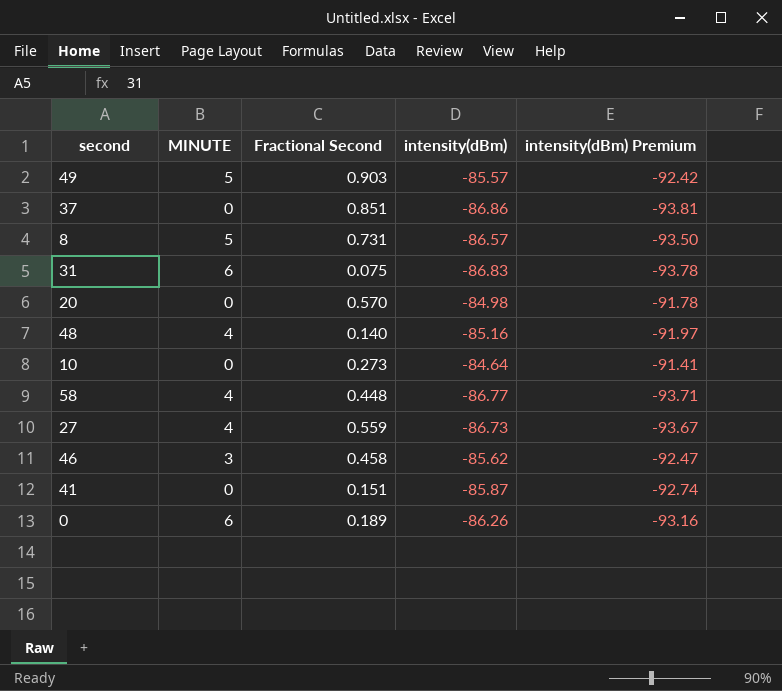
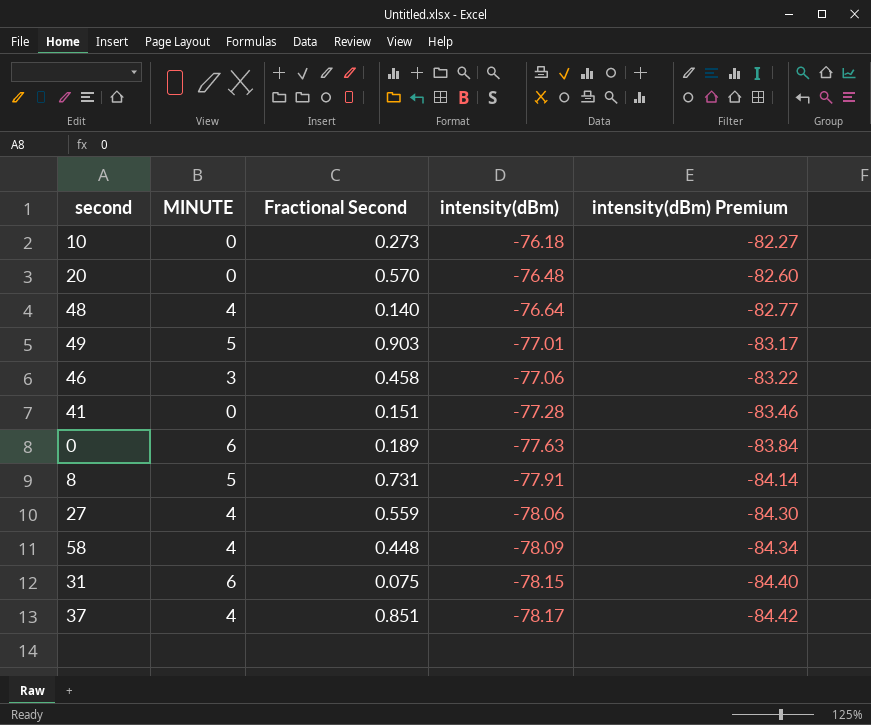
row order: none -> intensity(dBm) descending
10 | intensity(dBm): -84.64 -> -76.18
10 | intensity(dBm) Premium: -91.41 -> -82.27
20 | intensity(dBm): -84.98 -> -76.48
20 | intensity(dBm) Premium: -91.78 -> -82.60
48 | intensity(dBm): -85.16 -> -76.64
48 | intensity(dBm) Premium: -91.97 -> -82.77
49 | intensity(dBm): -85.57 -> -77.01
49 | intensity(dBm) Premium: -92.42 -> -83.17
46 | intensity(dBm): -85.62 -> -77.06
46 | intensity(dBm) Premium: -92.47 -> -83.22
41 | intensity(dBm): -85.87 -> -77.28
41 | intensity(dBm) Premium: -92.74 -> -83.46
0 | intensity(dBm): -86.26 -> -77.63
0 | intensity(dBm) Premium: -93.16 -> -83.84
8 | intensity(dBm): -86.57 -> -77.91
8 | intensity(dBm) Premium: -93.50 -> -84.14
27 | intensity(dBm): -86.73 -> -78.06
27 | intensity(dBm) Premium: -93.67 -> -84.30
58 | intensity(dBm): -86.77 -> -78.09
58 | intensity(dBm) Premium: -93.71 -> -84.34
31 | intensity(dBm): -86.83 -> -78.15
31 | intensity(dBm) Premium: -93.78 -> -84.40
37 | MINUTE: 0 -> 4
37 | intensity(dBm): -86.86 -> -78.17
37 | intensity(dBm) Premium: -93.81 -> -84.42

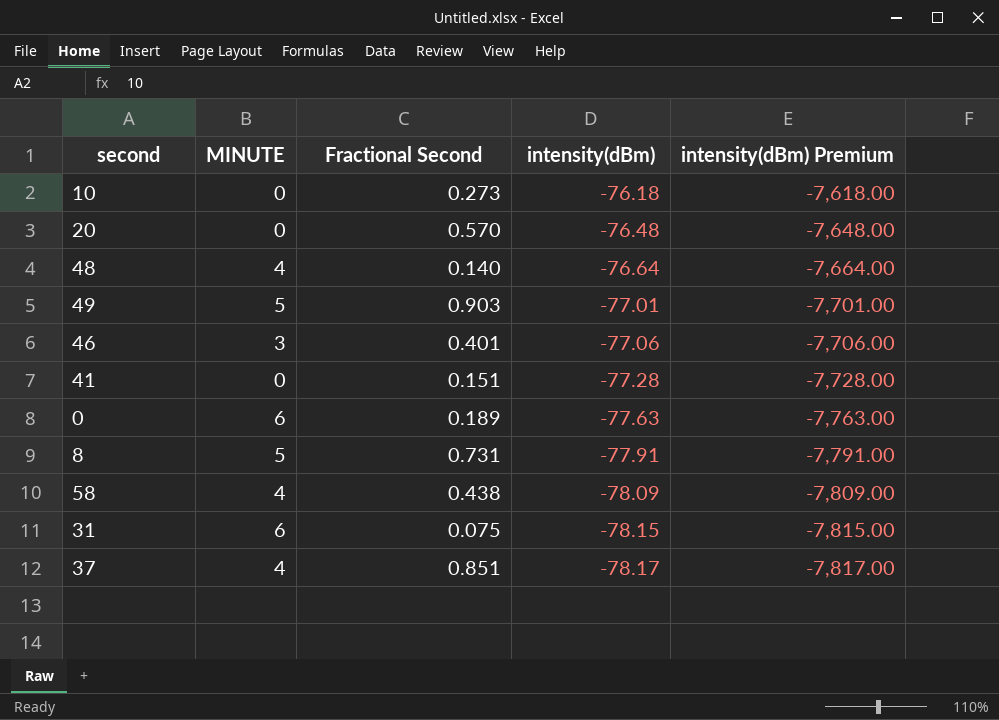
column intensity(dBm) Premium | formula: [intensity(dBm)] * 1.08 -> [intensity(dBm)] * 100
row 27: 4 | 0.559 | -78.06 | -84.30 -> none
46 | Fractional Second: 0.458 -> 0.401
58 | Fractional Second: 0.448 -> 0.438

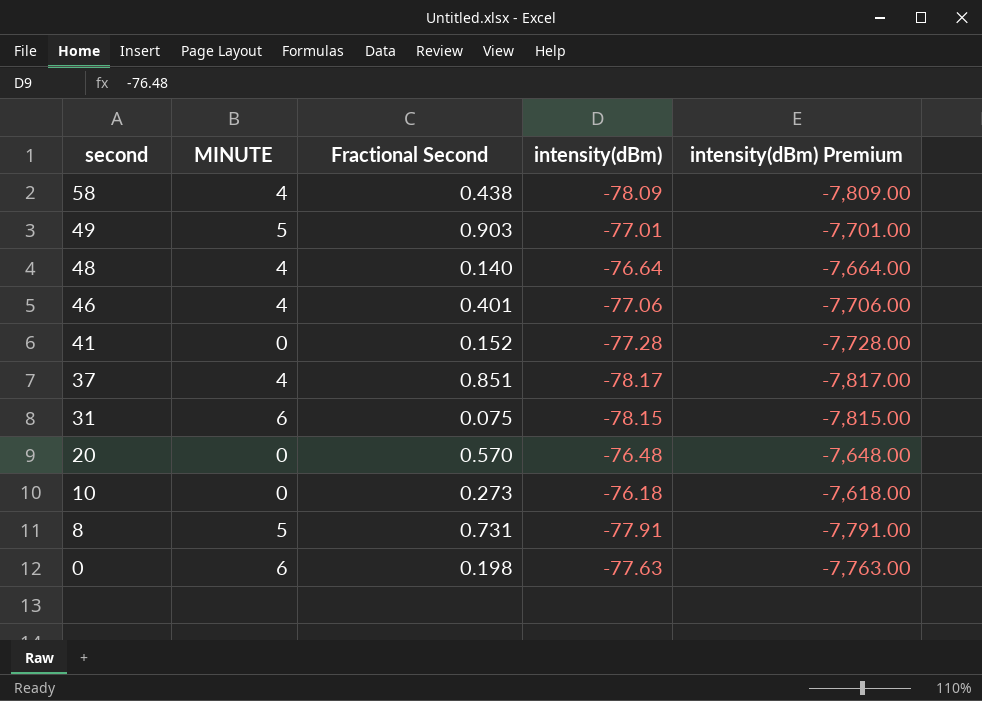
row order: intensity(dBm) descending -> second descending
46 | MINUTE: 3 -> 4
41 | Fractional Second: 0.151 -> 0.152
0 | Fractional Second: 0.189 -> 0.198

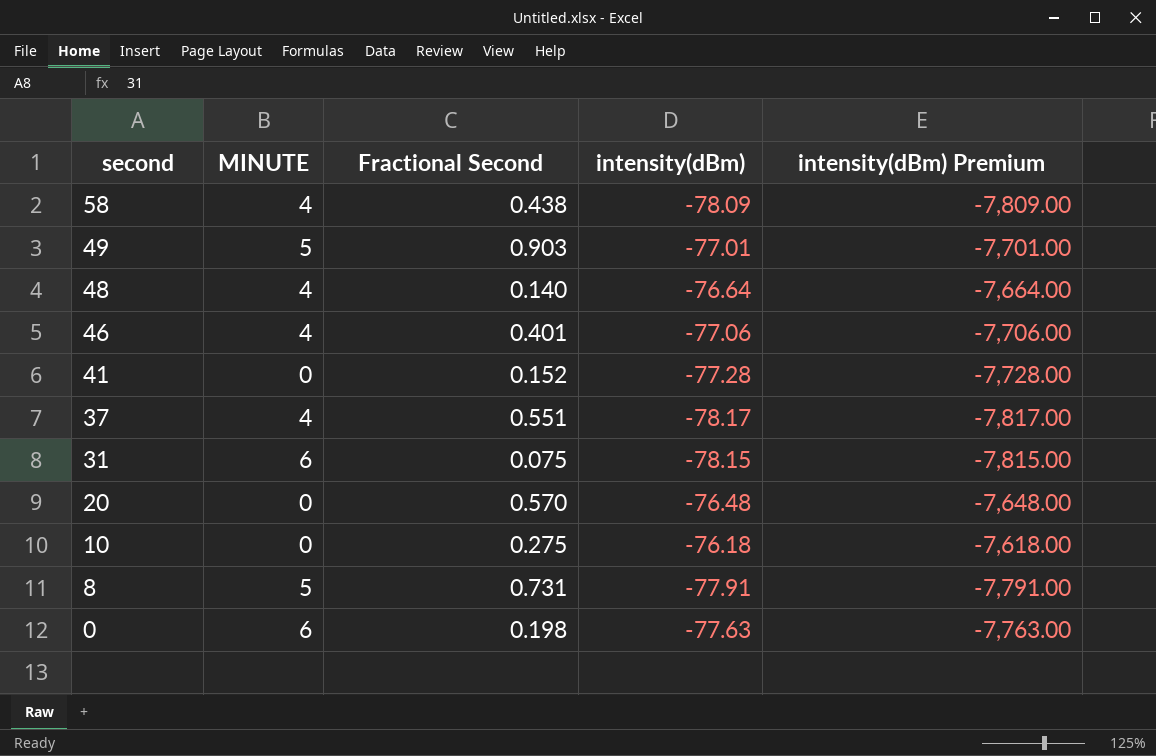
37 | Fractional Second: 0.851 -> 0.551
10 | Fractional Second: 0.273 -> 0.275

